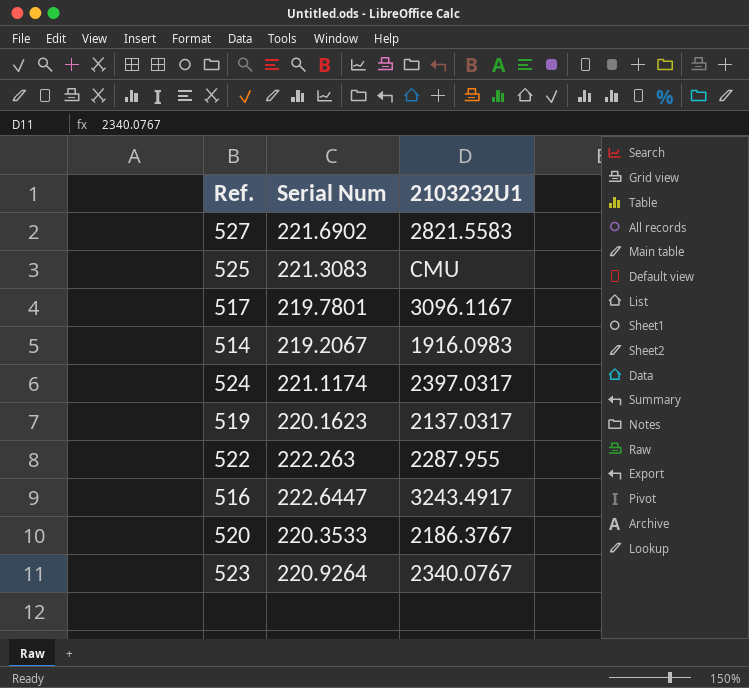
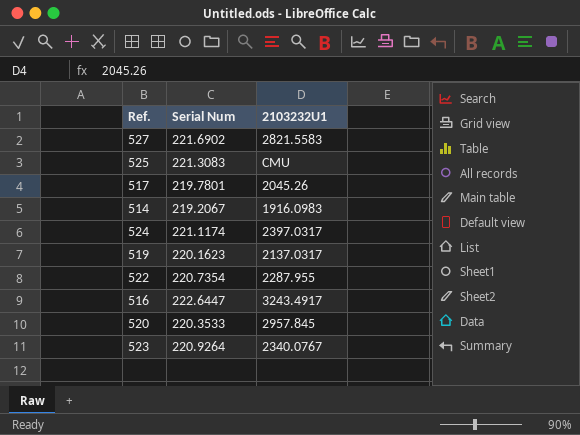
517 | 2103232U1: 3096.1167 -> 2045.26
522 | Serial Num: 222.263 -> 220.7354
520 | 2103232U1: 2186.3767 -> 2957.845

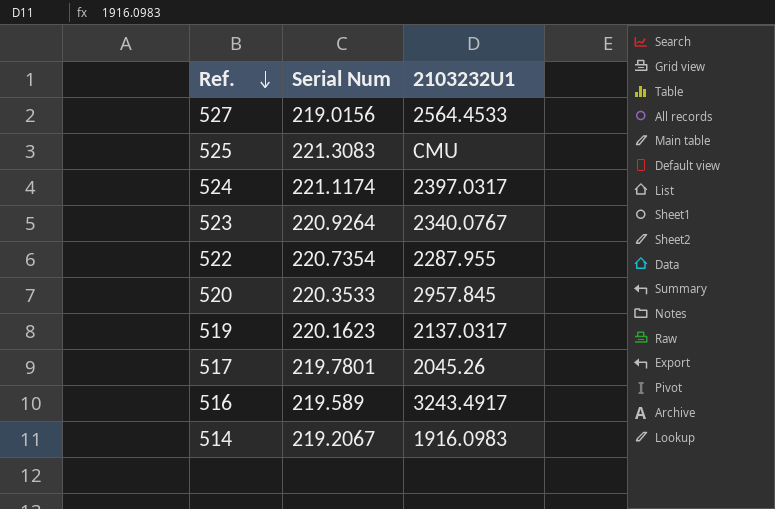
row order: none -> Ref. descending
527 | Serial Num: 221.6902 -> 219.0156
527 | 2103232U1: 2821.5583 -> 2564.4533
516 | Serial Num: 222.6447 -> 219.589

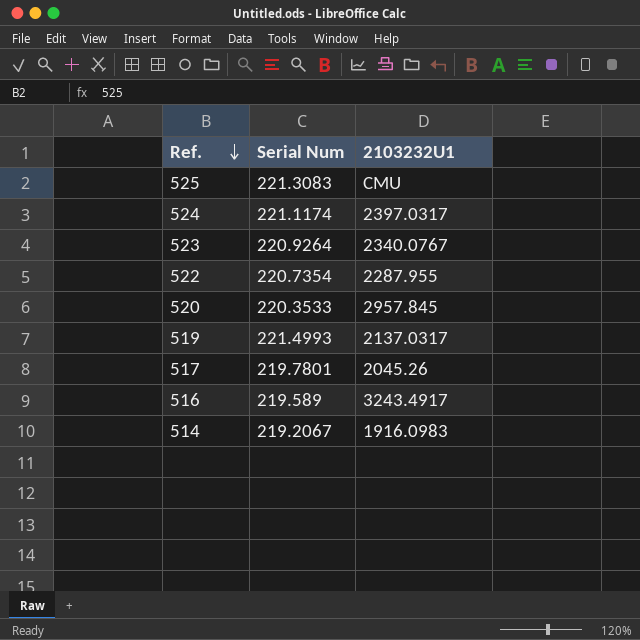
row 527: 219.0156 | 2564.4533 -> none
519 | Serial Num: 220.1623 -> 221.4993

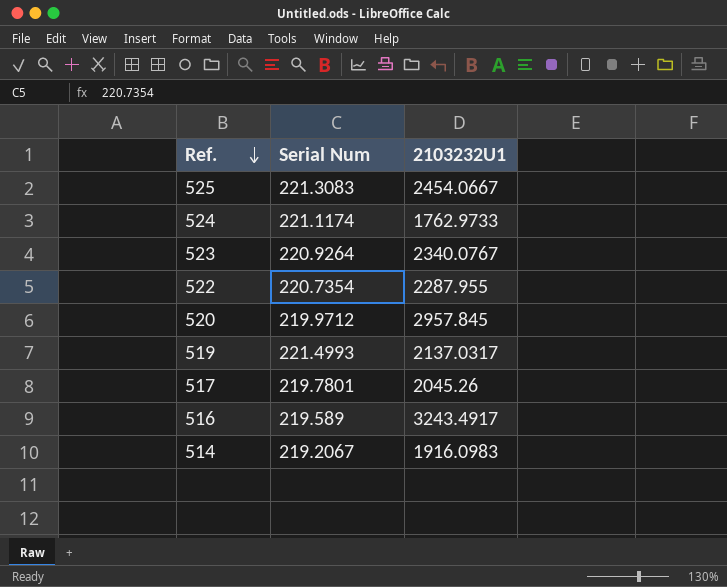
525 | 2103232U1: CMU -> 2454.0667
524 | 2103232U1: 2397.0317 -> 1762.9733
520 | Serial Num: 220.3533 -> 219.9712

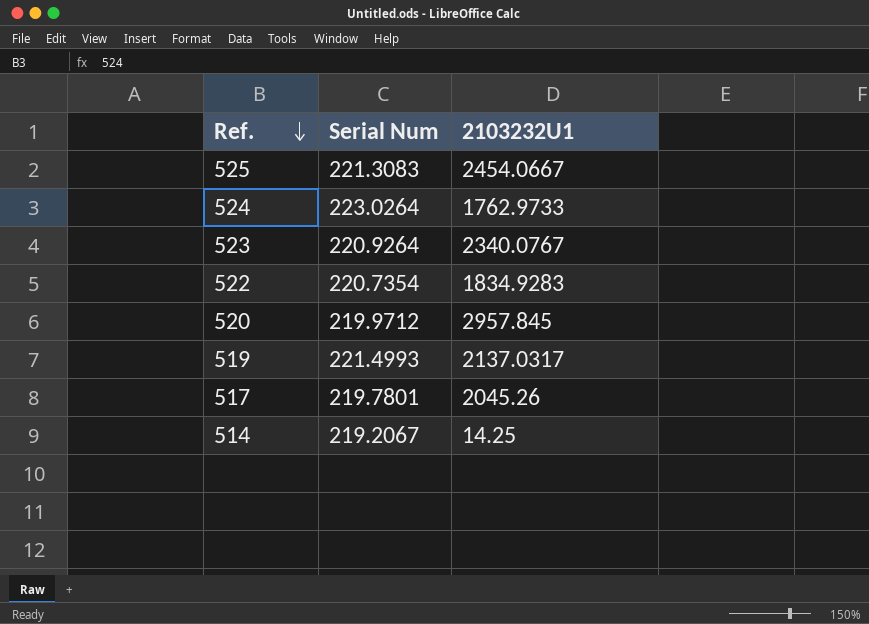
row 516: 219.589 | 3243.4917 -> none
524 | Serial Num: 221.1174 -> 223.0264
522 | 2103232U1: 2287.955 -> 1834.9283
514 | 2103232U1: 1916.0983 -> 14.25

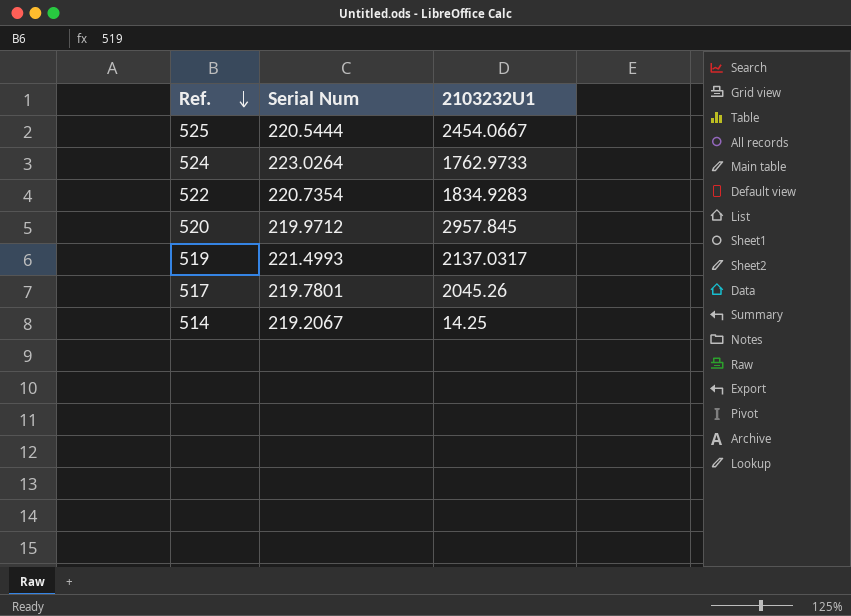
row 523: 220.9264 | 2340.0767 -> none
525 | Serial Num: 221.3083 -> 220.5444

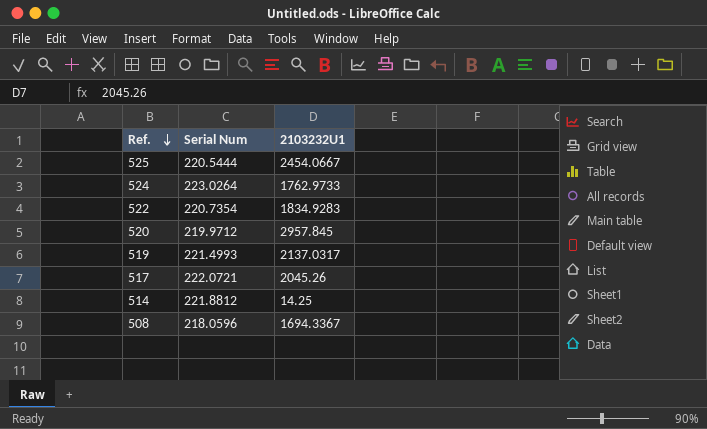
517 | Serial Num: 219.7801 -> 222.0721
514 | Serial Num: 219.2067 -> 221.8812
row 508: none -> 218.0596 | 1694.3367

